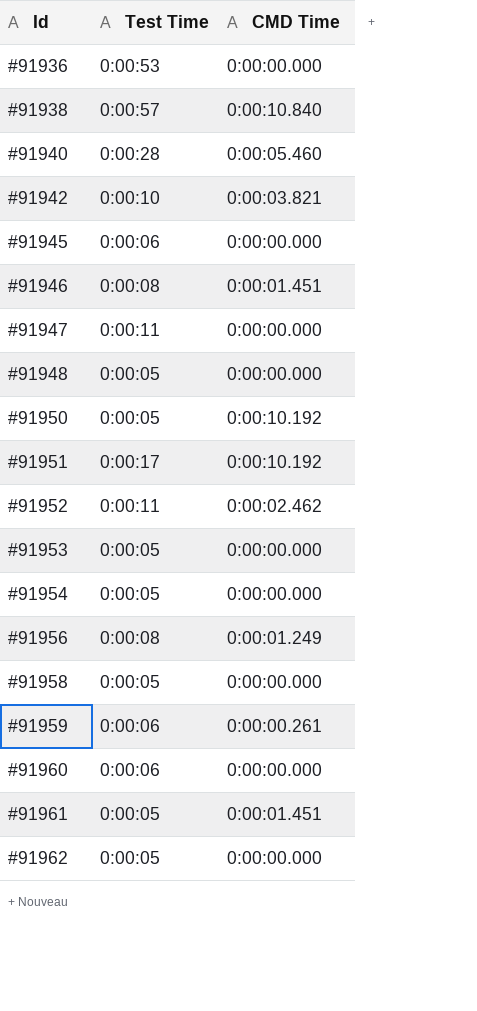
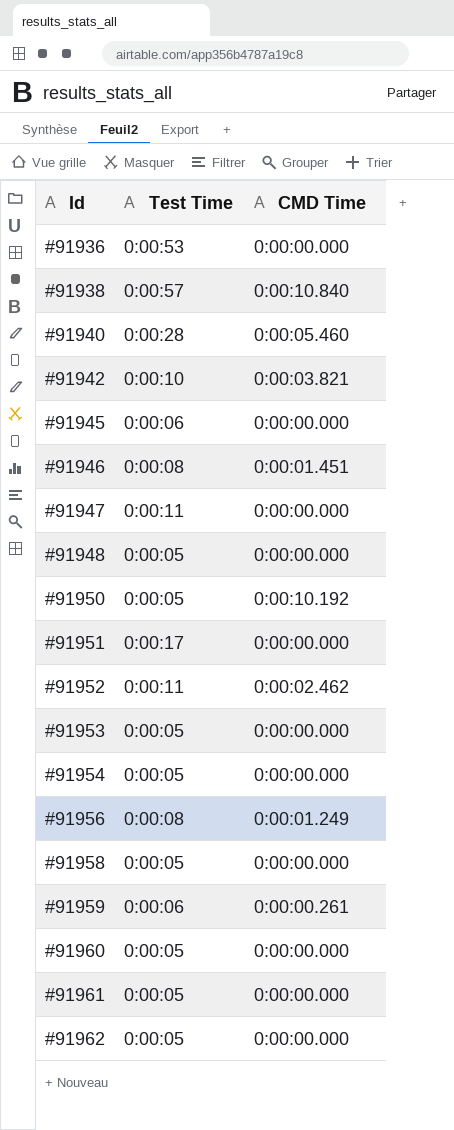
#91951 | CMD Time: 0:00:10.192 -> 0:00:00.000
#91960 | Test Time: 0:00:06 -> 0:00:05
#91961 | CMD Time: 0:00:01.451 -> 0:00:00.000

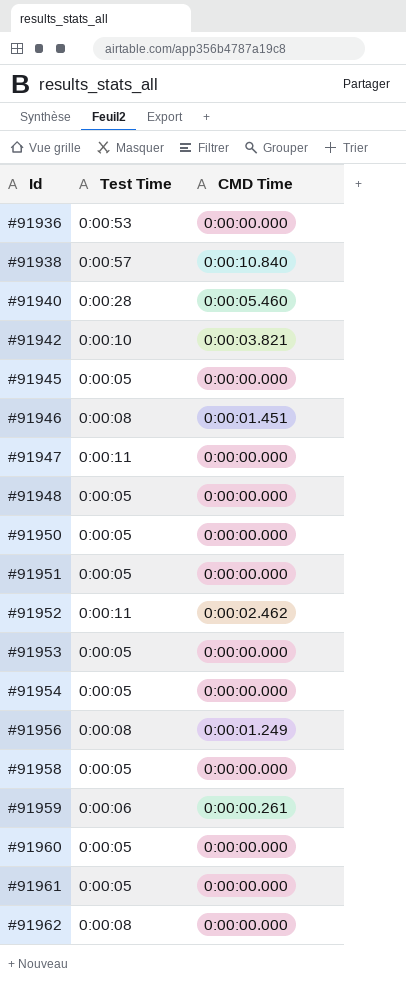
#91945 | Test Time: 0:00:06 -> 0:00:05
#91950 | CMD Time: 0:00:10.192 -> 0:00:00.000
#91951 | Test Time: 0:00:17 -> 0:00:05
#91962 | Test Time: 0:00:05 -> 0:00:08

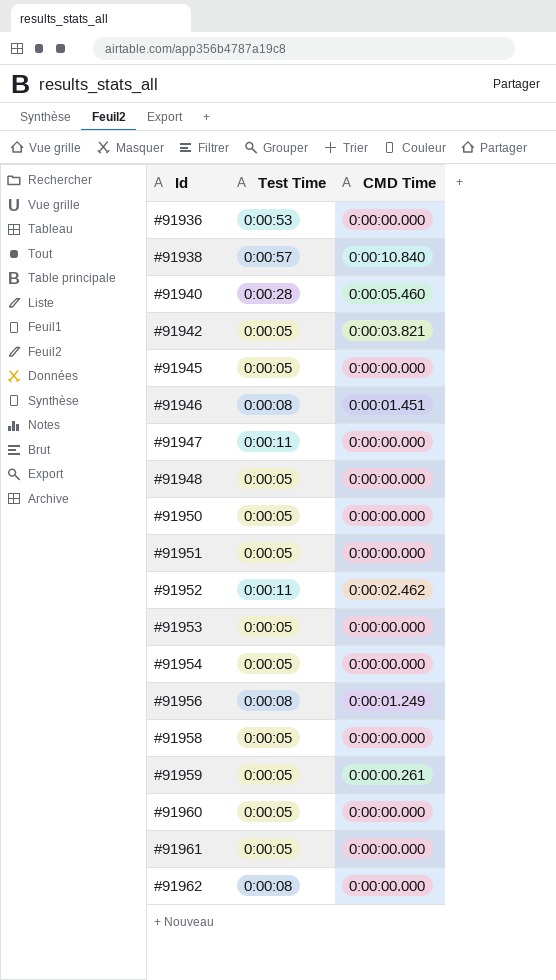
#91942 | Test Time: 0:00:10 -> 0:00:05
#91959 | Test Time: 0:00:06 -> 0:00:05

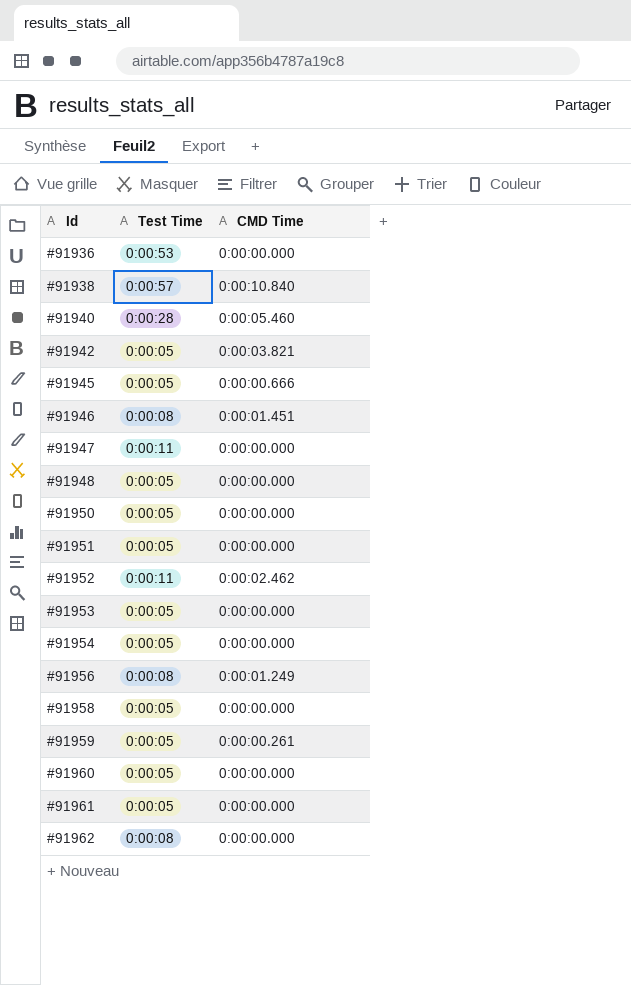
#91945 | CMD Time: 0:00:00.000 -> 0:00:00.666

